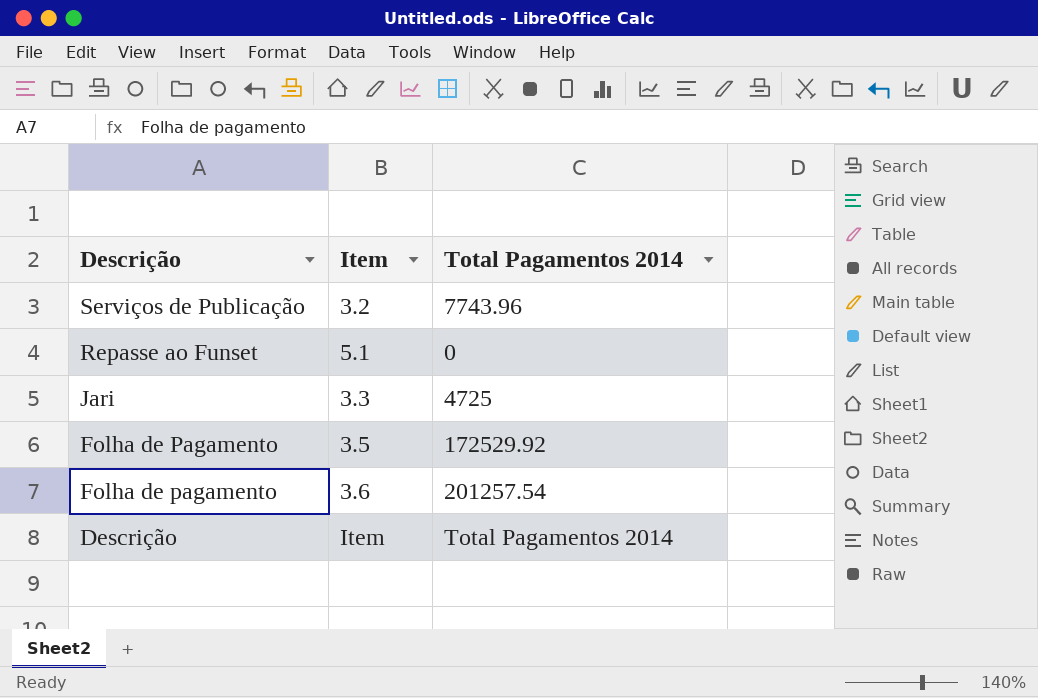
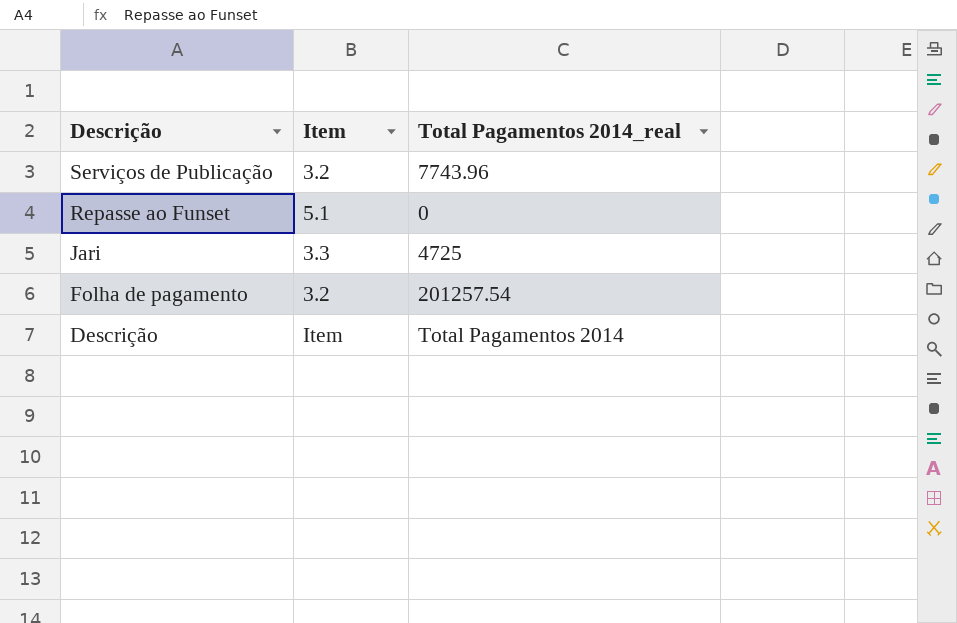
column name: Total Pagamentos 2014 -> Total Pagamentos 2014_real
row Folha de Pagamento: 3.5 | 172529.92 -> none
Folha de pagamento | Item: 3.6 -> 3.2

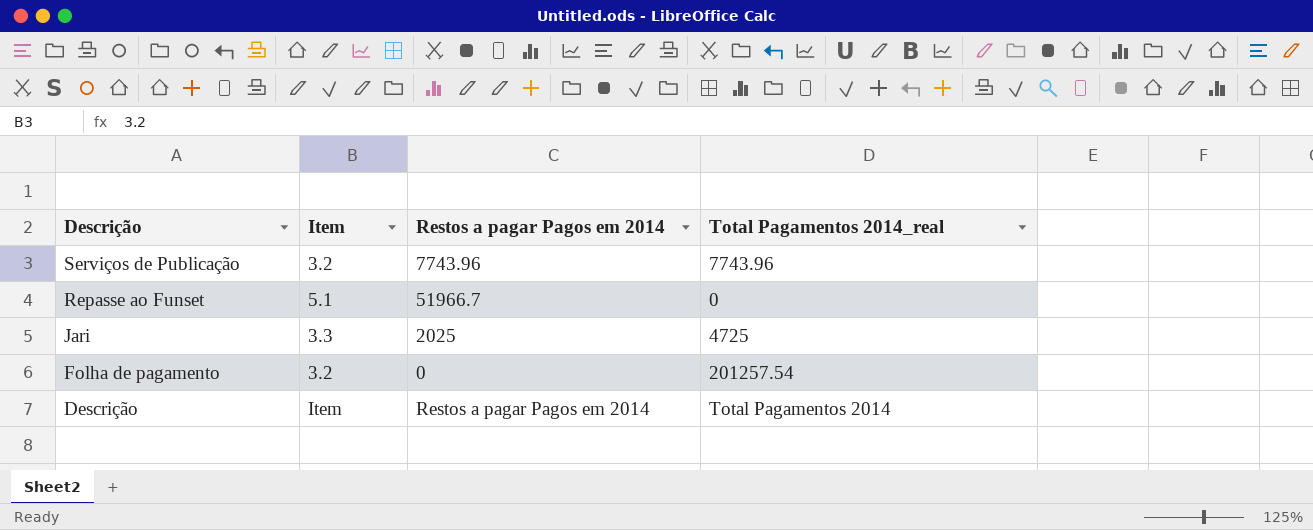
column Restos a pagar Pagos em 2014 | position: none -> 3

